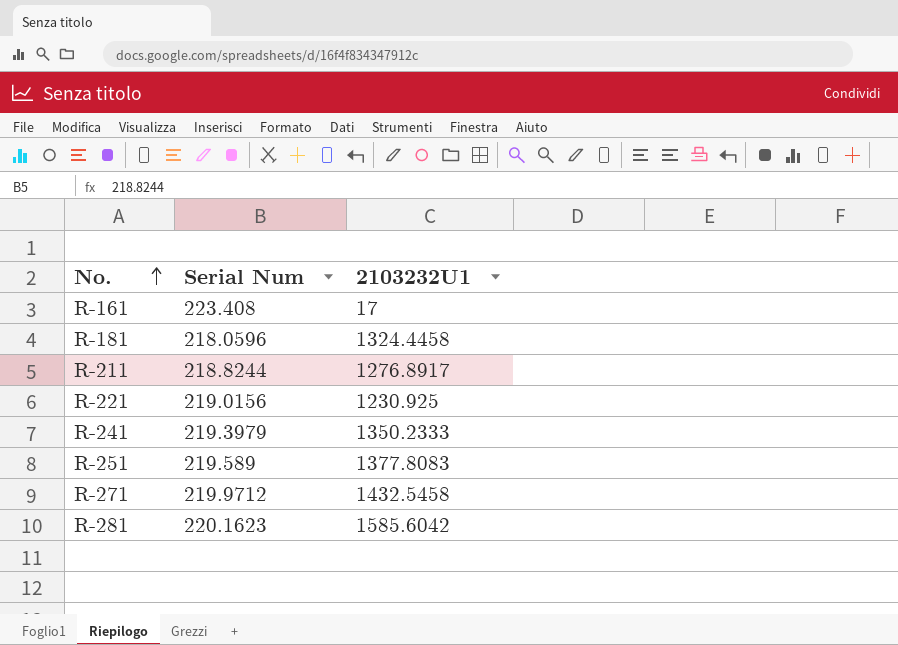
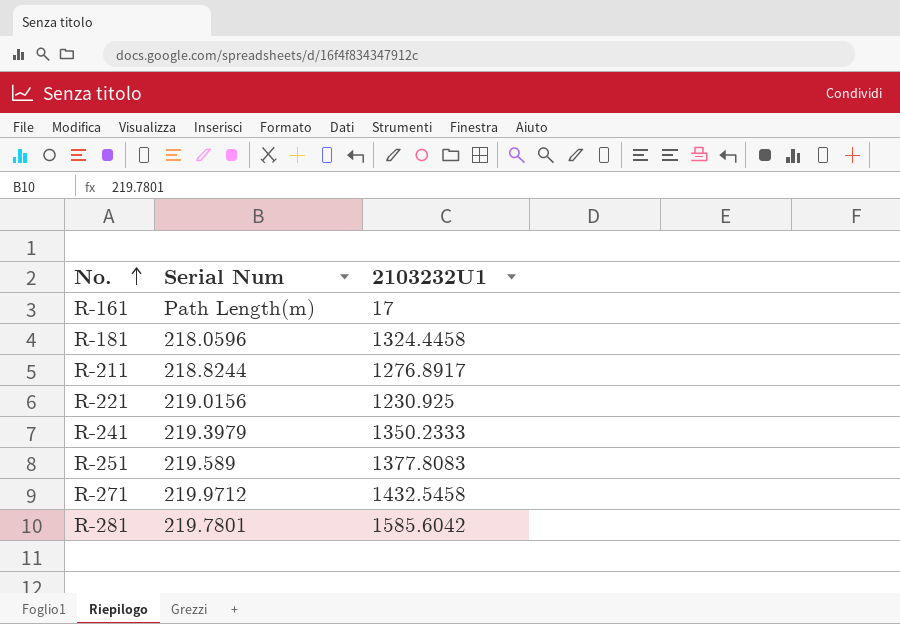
R-161 | Serial Num: 223.408 -> Path Length(m)
R-281 | Serial Num: 220.1623 -> 219.7801

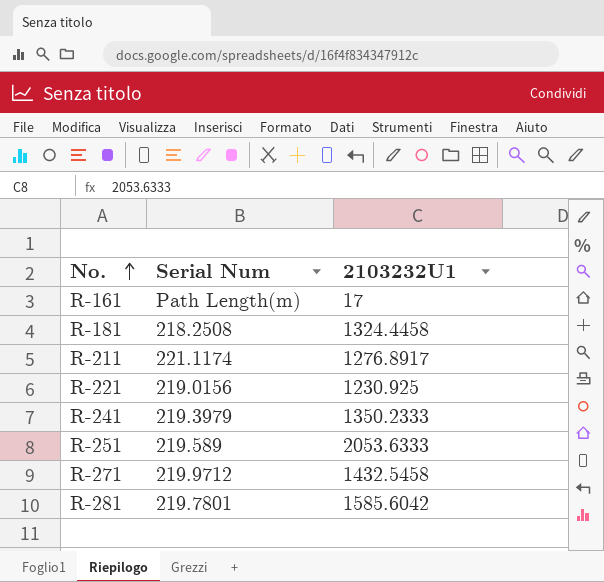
R-181 | Serial Num: 218.0596 -> 218.2508
R-211 | Serial Num: 218.8244 -> 221.1174
R-251 | 2103232U1: 1377.8083 -> 2053.6333

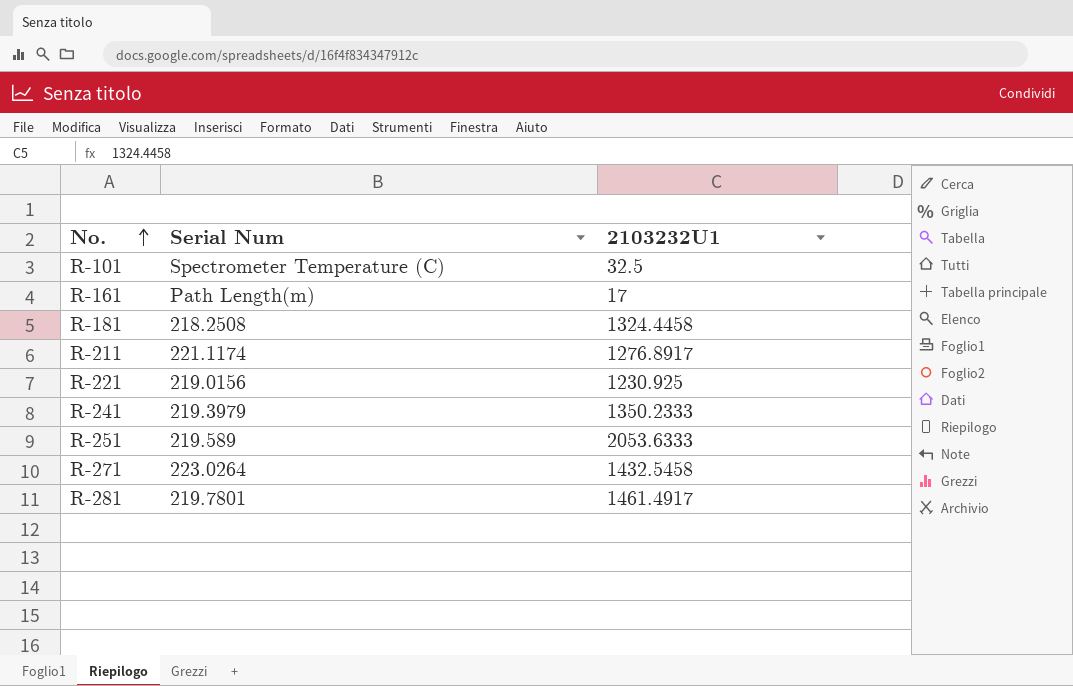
row R-101: none -> Spectrometer Temperature (C) | 32.5
R-271 | Serial Num: 219.9712 -> 223.0264
R-281 | 2103232U1: 1585.6042 -> 1461.4917

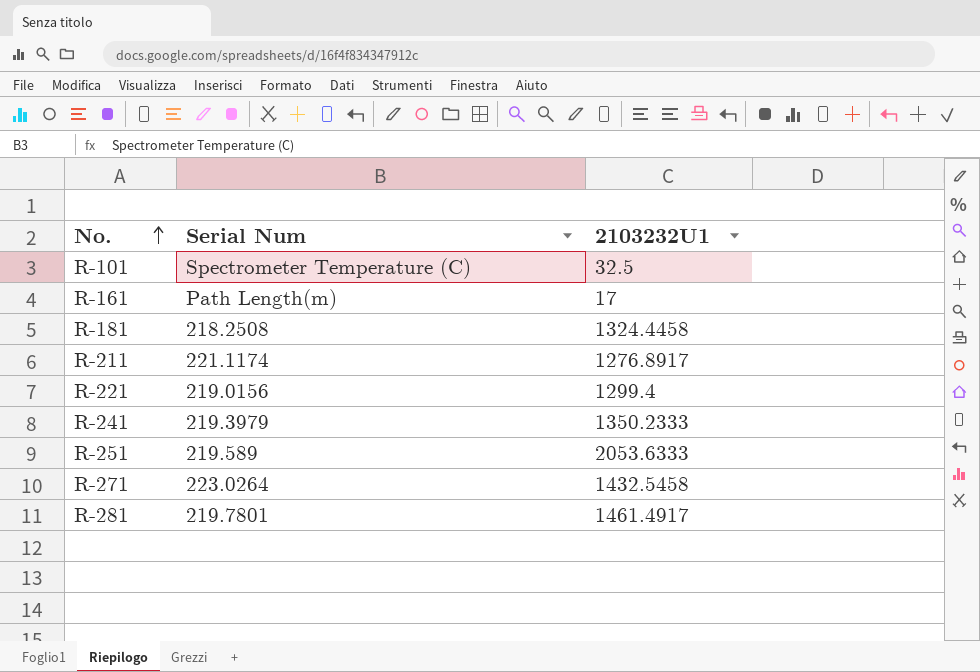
R-221 | 2103232U1: 1230.925 -> 1299.4

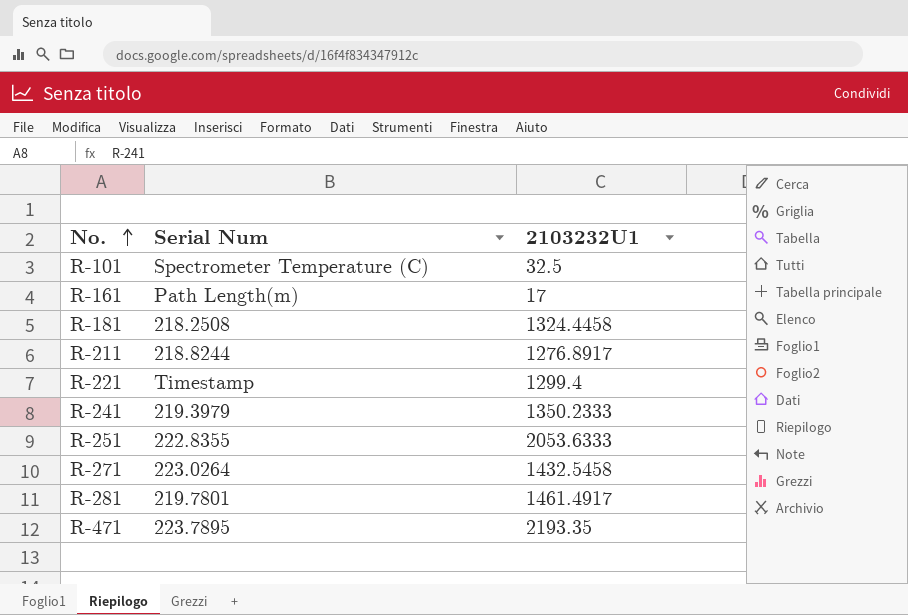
R-211 | Serial Num: 221.1174 -> 218.8244
R-221 | Serial Num: 219.0156 -> Timestamp
R-251 | Serial Num: 219.589 -> 222.8355
row R-471: none -> 223.7895 | 2193.35

